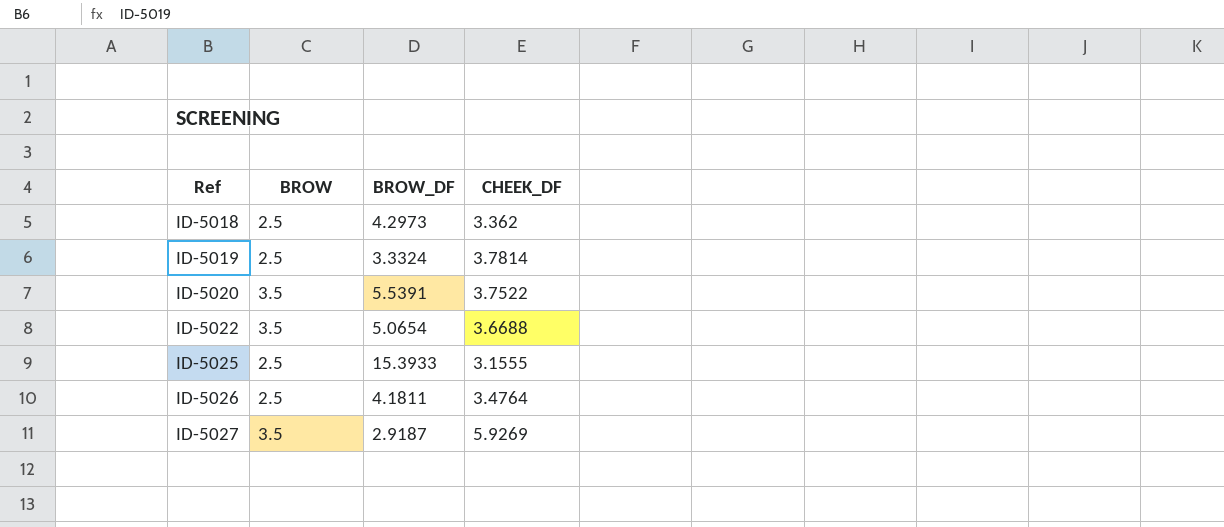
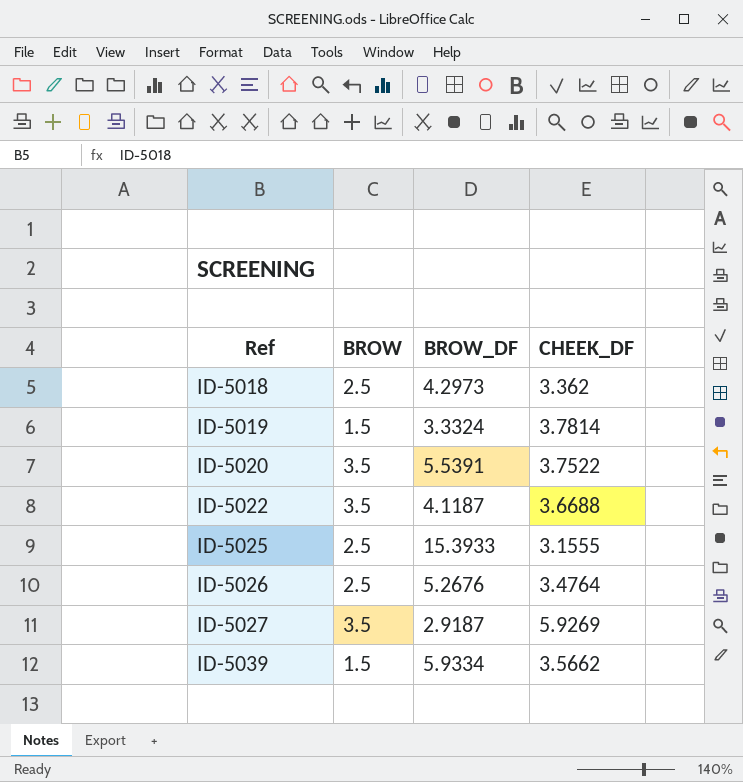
ID-5019 | BROW: 2.5 -> 1.5
ID-5022 | BROW_DF: 5.0654 -> 4.1187
ID-5026 | BROW_DF: 4.1811 -> 5.2676
row ID-5039: none -> 1.5 | 5.9334 | 3.5662

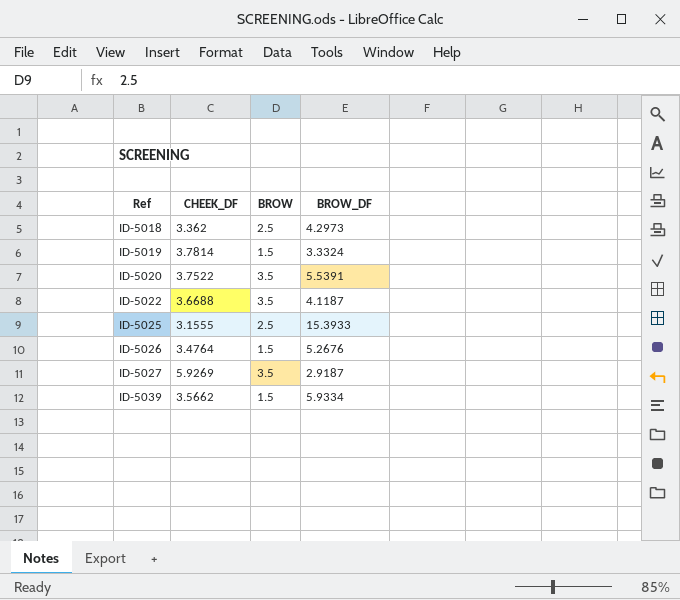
column CHEEK_DF | position: 4 -> 2
ID-5026 | BROW: 2.5 -> 1.5

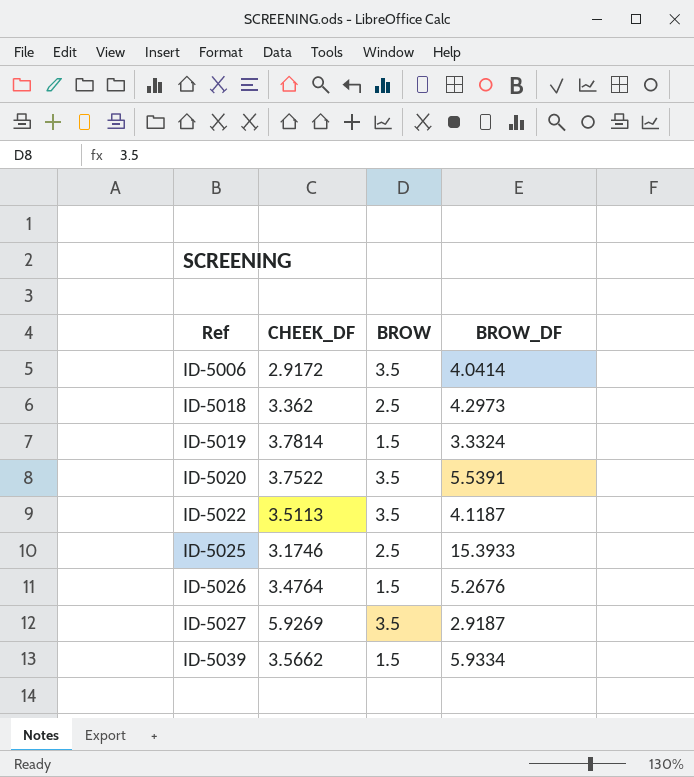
row ID-5006: none -> 2.9172 | 3.5 | 4.0414
ID-5022 | CHEEK_DF: 3.6688 -> 3.5113
ID-5025 | CHEEK_DF: 3.1555 -> 3.1746

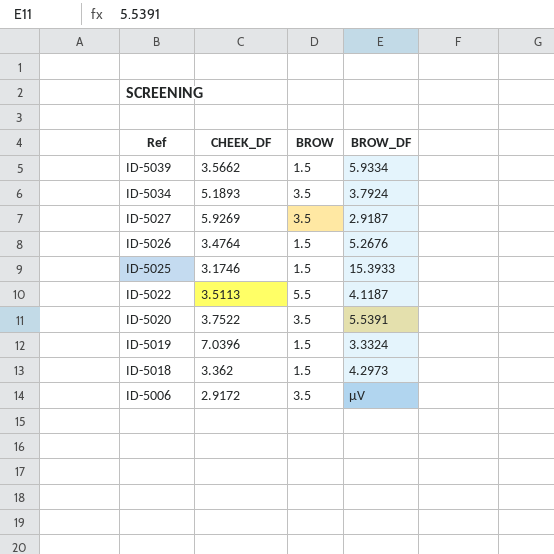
row order: Ref ascending -> Ref descending
row ID-5034: none -> 5.1893 | 3.5 | 3.7924
ID-5025 | BROW: 2.5 -> 1.5
ID-5022 | BROW: 3.5 -> 5.5
ID-5019 | CHEEK_DF: 3.7814 -> 7.0396
ID-5018 | BROW: 2.5 -> 1.5
ID-5006 | BROW_DF: 4.0414 -> µV

